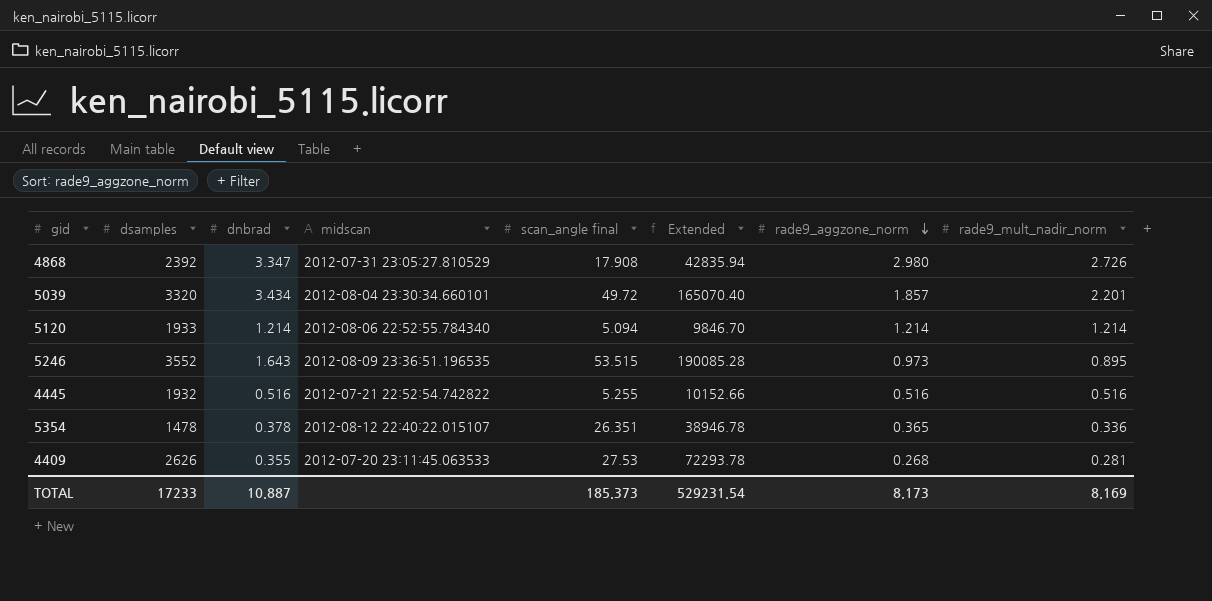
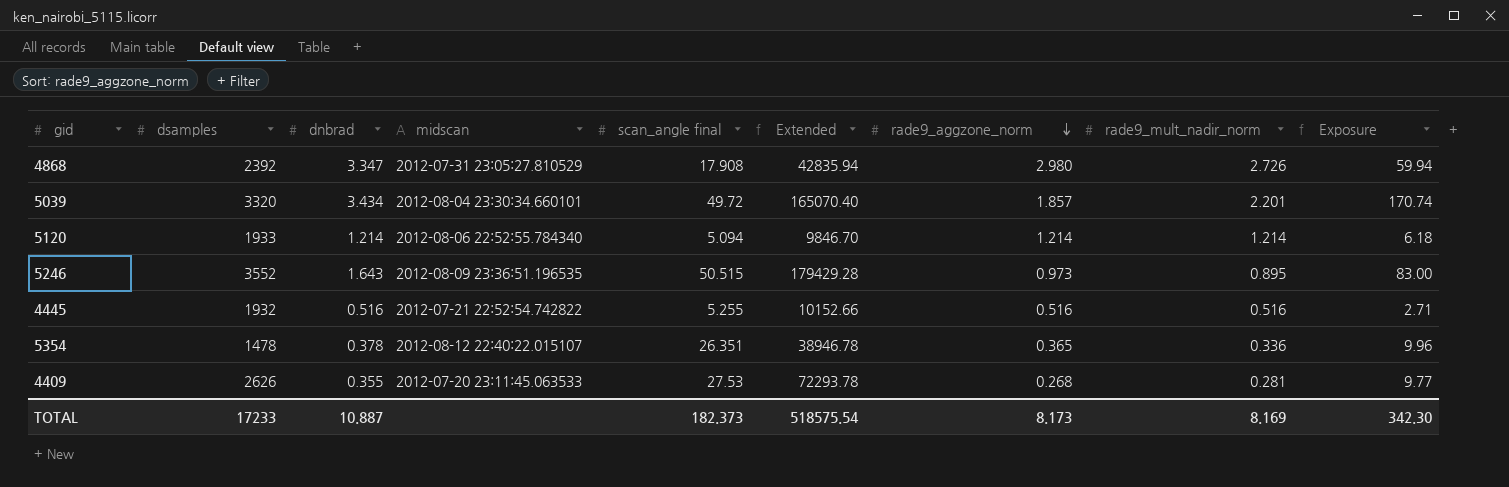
column Exposure | formula: none -> [dnbrad] * [scan_angle final]
5246 | scan_angle final: 53.515 -> 50.515
5246 | Extended: 190085.28 -> 179429.28
TOTAL | scan_angle final: 185.373 -> 182.373
TOTAL | Extended: 529231.54 -> 518575.54

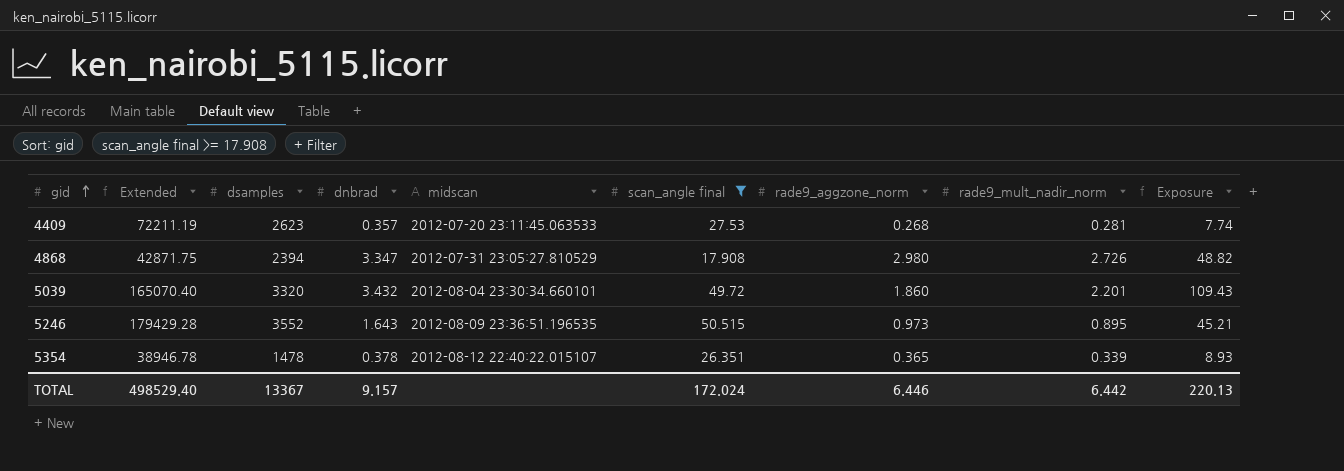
filter: none -> scan_angle final >= 17.908
row order: rade9_aggzone_norm descending -> gid ascending
column Extended | position: 6 -> 2
column Exposure | formula: [dnbrad] * [scan_angle final] -> [scan_angle final] * [rade9_mult_nadir_norm]
4409 | Extended: 72293.78 -> 72211.19
4409 | dsamples: 2626 -> 2623
4409 | dnbrad: 0.355 -> 0.357
4868 | Extended: 42835.94 -> 42871.75
4868 | dsamples: 2392 -> 2394
5039 | dnbrad: 3.434 -> 3.432
5039 | rade9_aggzone_norm: 1.857 -> 1.860
5354 | rade9_mult_nadir_norm: 0.336 -> 0.339
TOTAL | Extended: 518575.54 -> 498529.40
TOTAL | dsamples: 17233 -> 13367
TOTAL | dnbrad: 10.887 -> 9.157
TOTAL | scan_angle final: 182.373 -> 172.024
TOTAL | rade9_aggzone_norm: 8.173 -> 6.446
TOTAL | rade9_mult_nadir_norm: 8.169 -> 6.442
TOTAL | Exposure: 342.30 -> 220.13

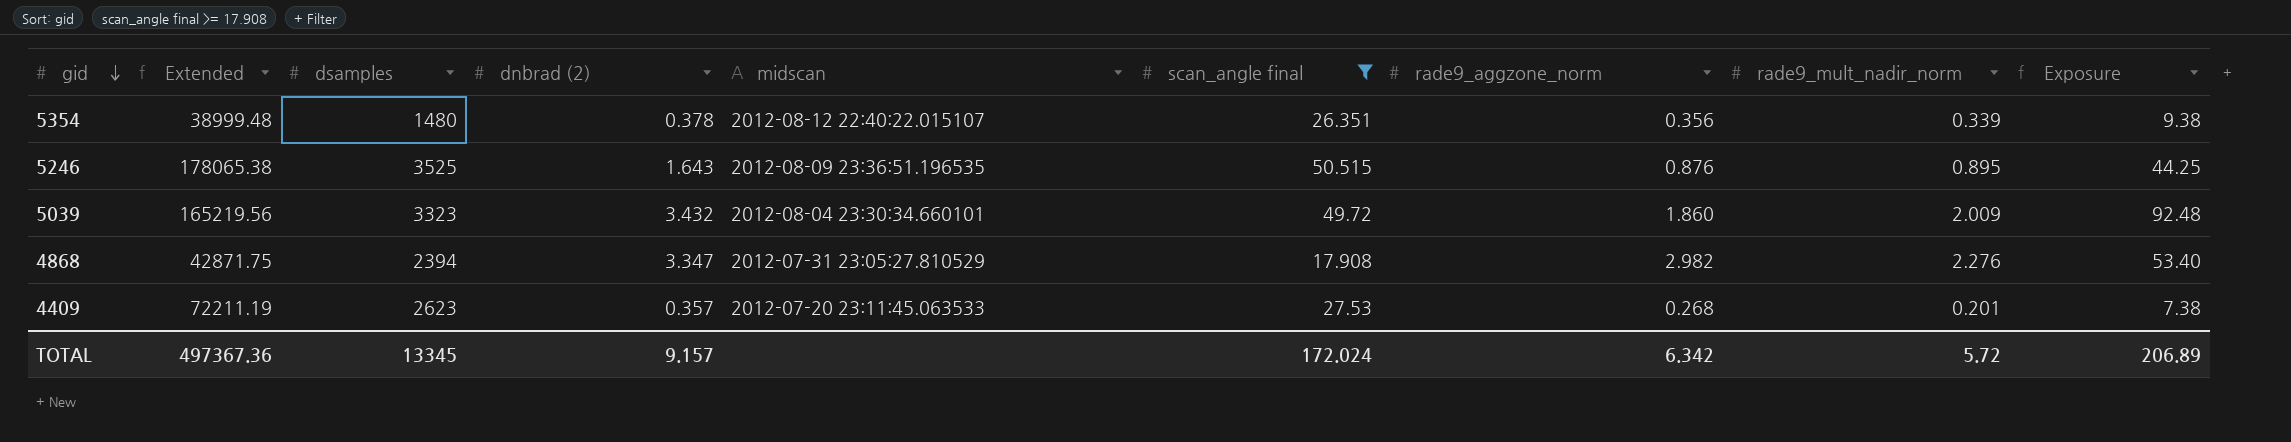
row order: gid ascending -> gid descending
column name: dnbrad -> dnbrad (2)
column Exposure | formula: [scan_angle final] * [rade9_mult_nadir_norm] -> [scan_angle final] * [rade9_aggzone_norm]
5354 | Extended: 38946.78 -> 38999.48
5354 | dsamples: 1478 -> 1480
5354 | rade9_aggzone_norm: 0.365 -> 0.356
5246 | Extended: 179429.28 -> 178065.38
5246 | dsamples: 3552 -> 3525
5246 | rade9_aggzone_norm: 0.973 -> 0.876
5039 | Extended: 165070.40 -> 165219.56
5039 | dsamples: 3320 -> 3323
5039 | rade9_mult_nadir_norm: 2.201 -> 2.009
4868 | rade9_aggzone_norm: 2.980 -> 2.982
4868 | rade9_mult_nadir_norm: 2.726 -> 2.276
4409 | rade9_mult_nadir_norm: 0.281 -> 0.201
TOTAL | Extended: 498529.40 -> 497367.36
TOTAL | dsamples: 13367 -> 13345
TOTAL | rade9_aggzone_norm: 6.446 -> 6.342
TOTAL | rade9_mult_nadir_norm: 6.442 -> 5.72
TOTAL | Exposure: 220.13 -> 206.89

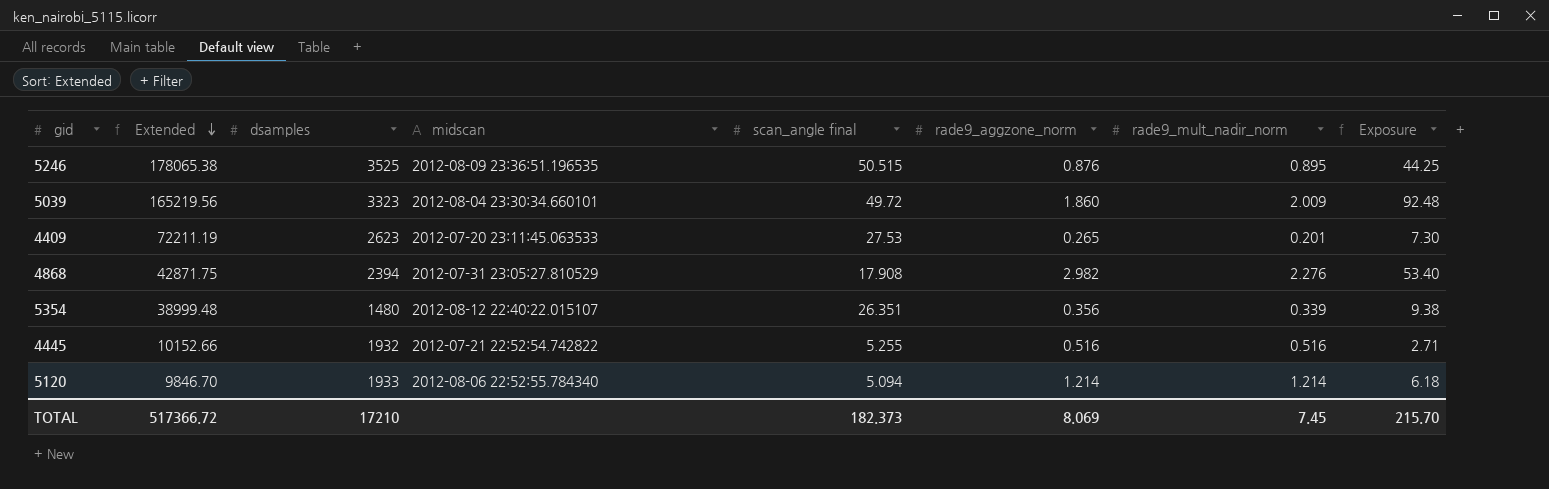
filter: scan_angle final >= 17.908 -> none
row order: gid descending -> Extended descending
column dnbrad (2) | position: 4 -> none
4409 | rade9_aggzone_norm: 0.268 -> 0.265
4409 | Exposure: 7.38 -> 7.30
TOTAL | Extended: 497367.36 -> 517366.72
TOTAL | dsamples: 13345 -> 17210
TOTAL | scan_angle final: 172.024 -> 182.373
TOTAL | rade9_aggzone_norm: 6.342 -> 8.069
TOTAL | rade9_mult_nadir_norm: 5.72 -> 7.45
TOTAL | Exposure: 206.89 -> 215.70

